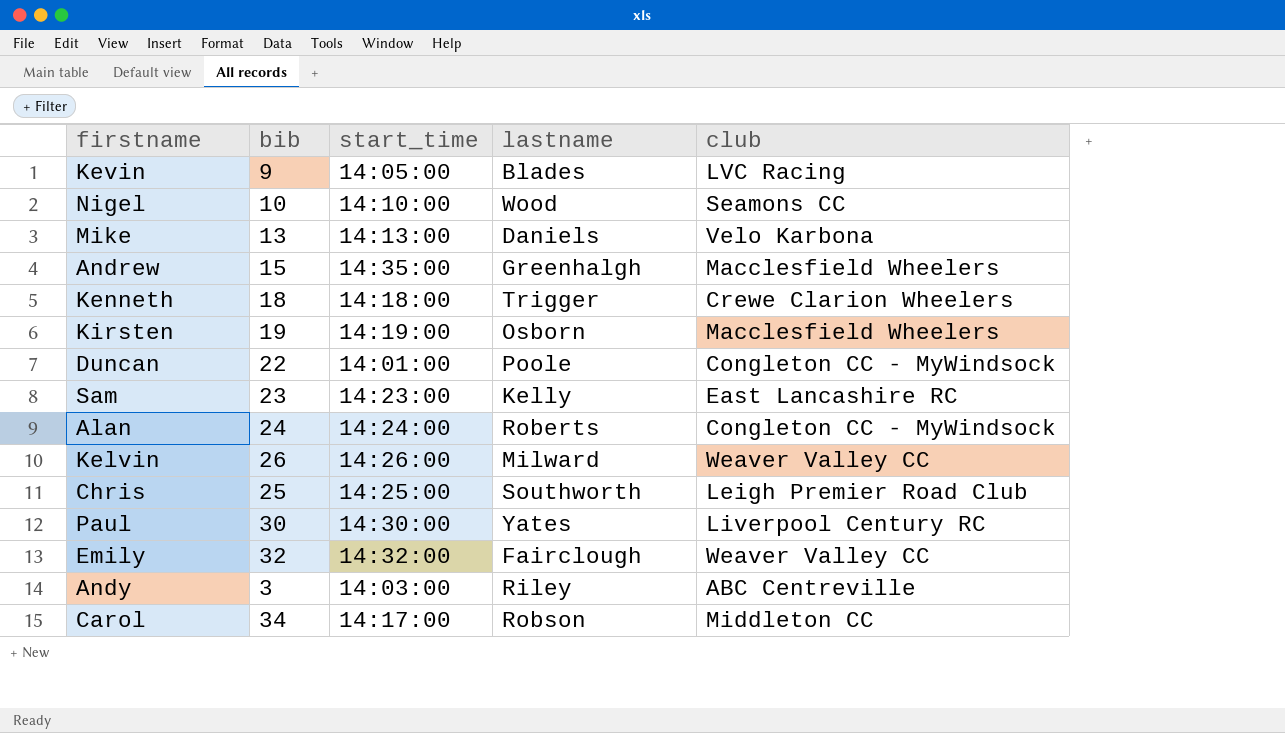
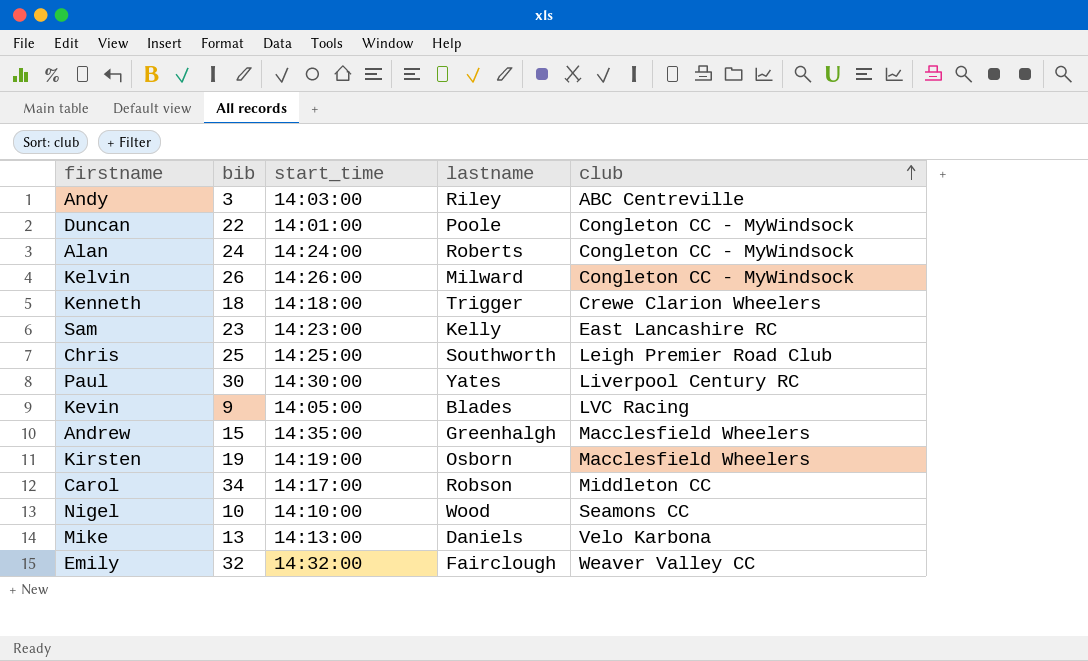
row order: none -> club ascending
Kelvin | club: Weaver Valley CC -> Congleton CC - MyWindsock

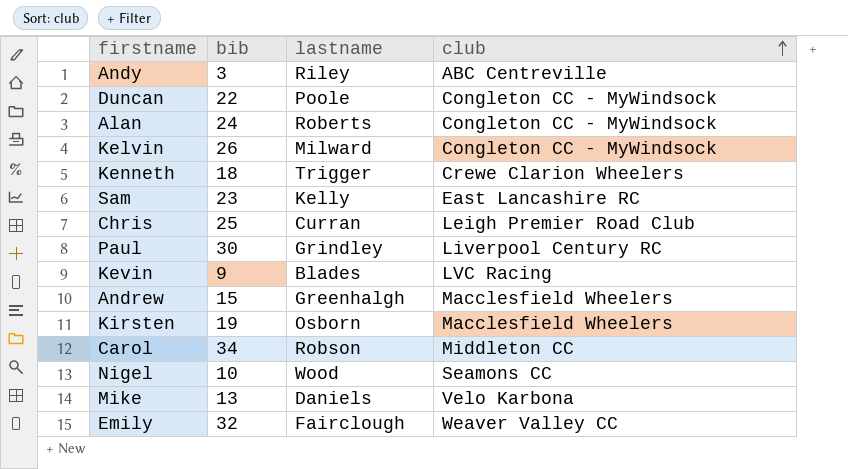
column start_time | position: 3 -> none
Chris | lastname: Southworth -> Curran
Paul | lastname: Yates -> Grindley

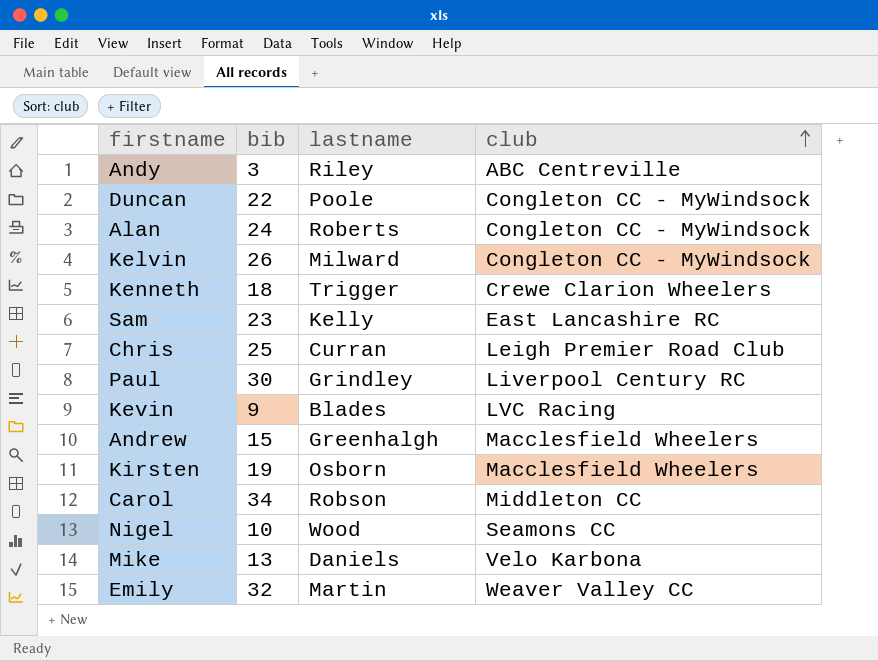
Emily | lastname: Fairclough -> Martin

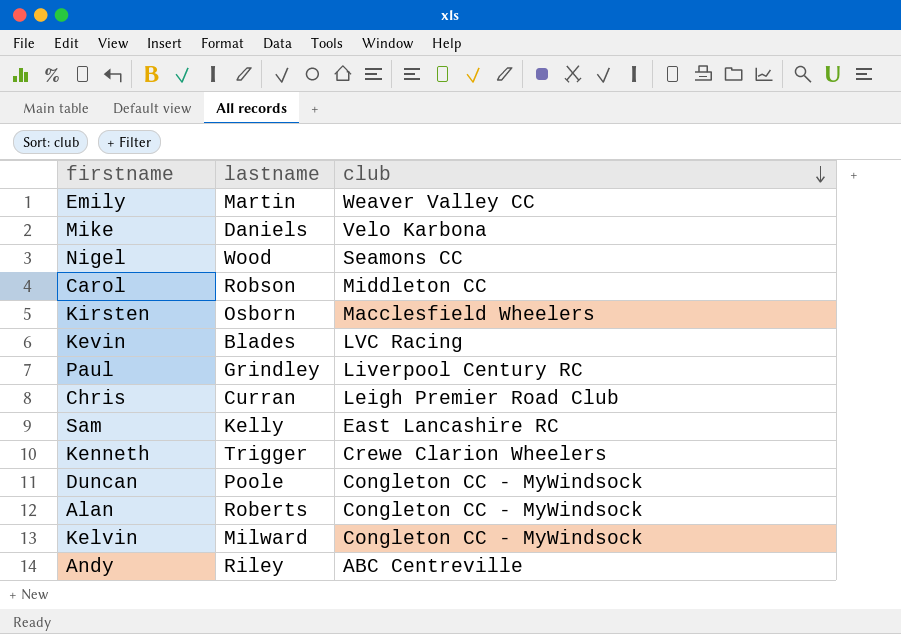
row order: club ascending -> club descending
column bib | position: 2 -> none
row Andrew: 15 | Greenhalgh | Macclesfield Wheelers -> none

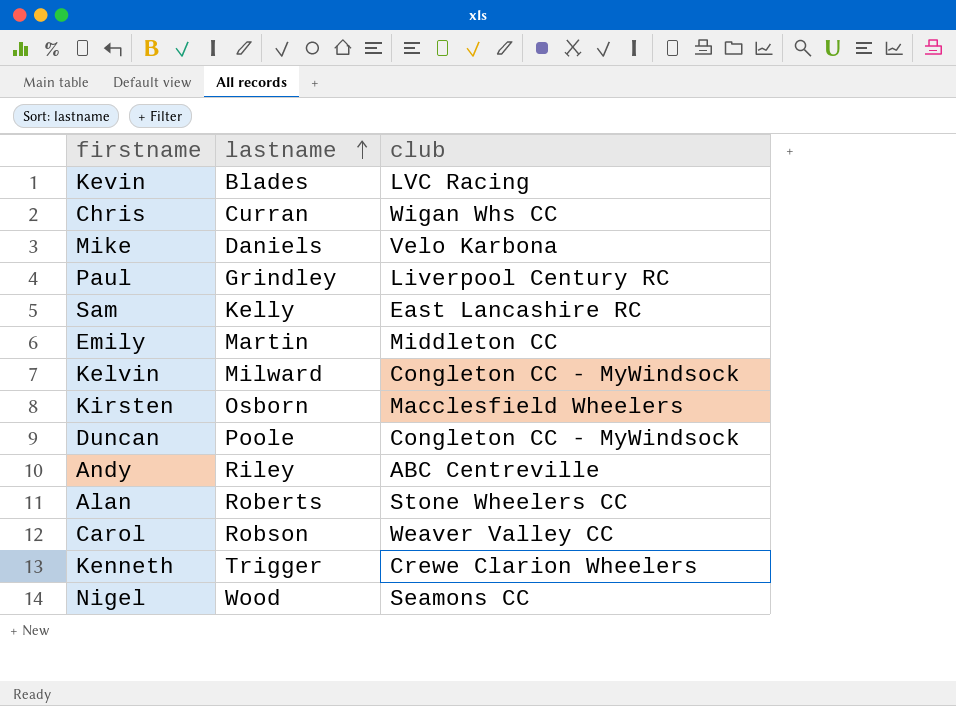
row order: club descending -> lastname ascending
Chris | club: Leigh Premier Road Club -> Wigan Whs CC
Emily | club: Weaver Valley CC -> Middleton CC
Alan | club: Congleton CC - MyWindsock -> Stone Wheelers CC
Carol | club: Middleton CC -> Weaver Valley CC

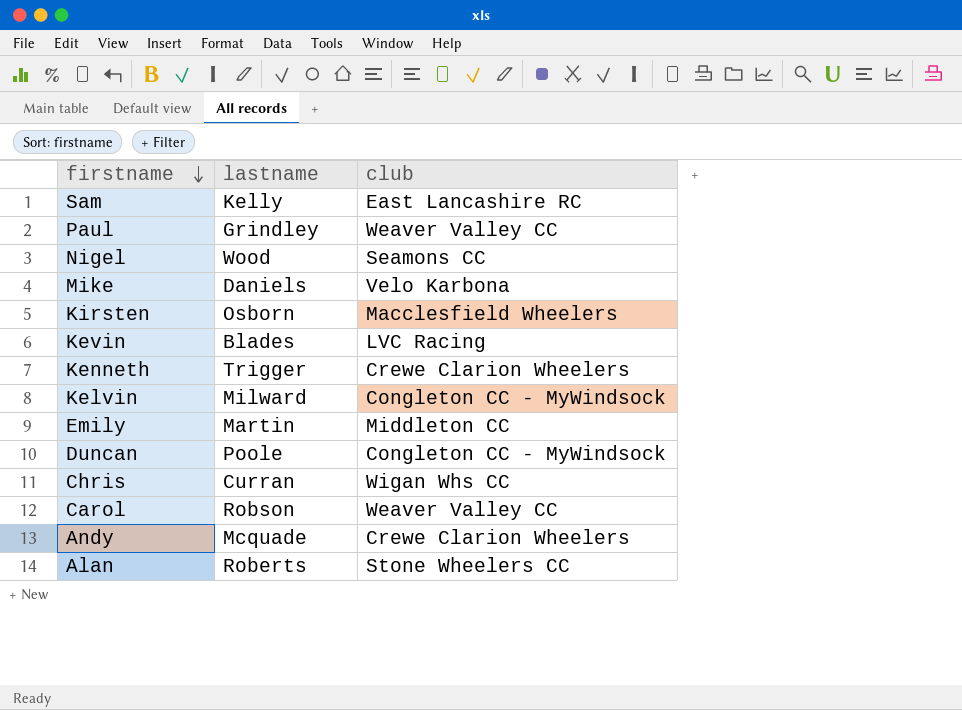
row order: lastname ascending -> firstname descending
Paul | club: Liverpool Century RC -> Weaver Valley CC
Andy | lastname: Riley -> Mcquade
Andy | club: ABC Centreville -> Crewe Clarion Wheelers

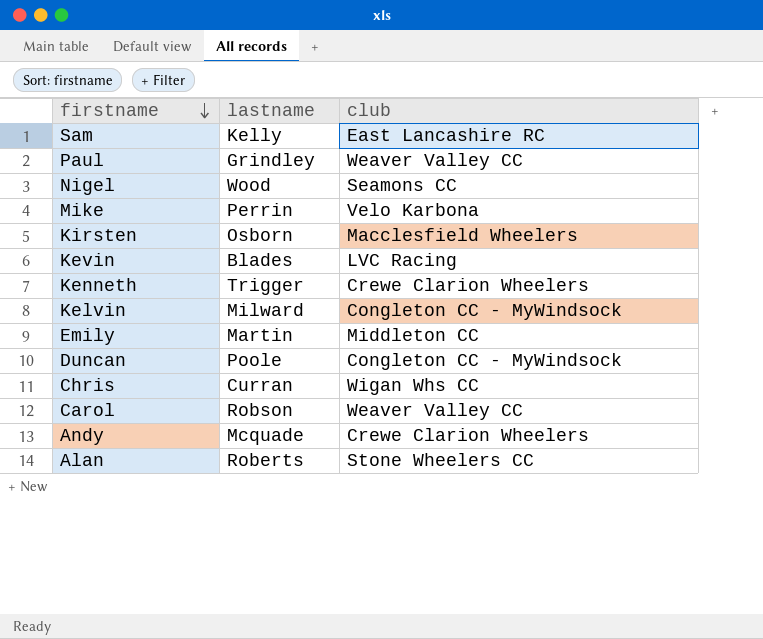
Mike | lastname: Daniels -> Perrin

